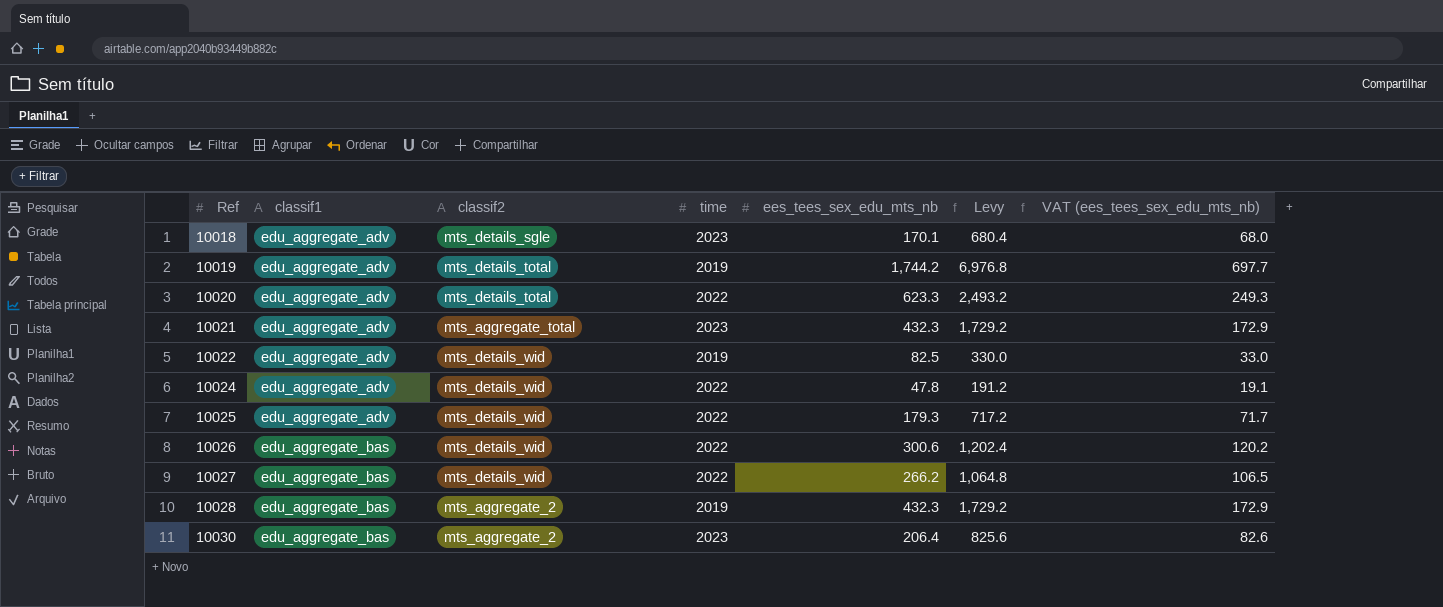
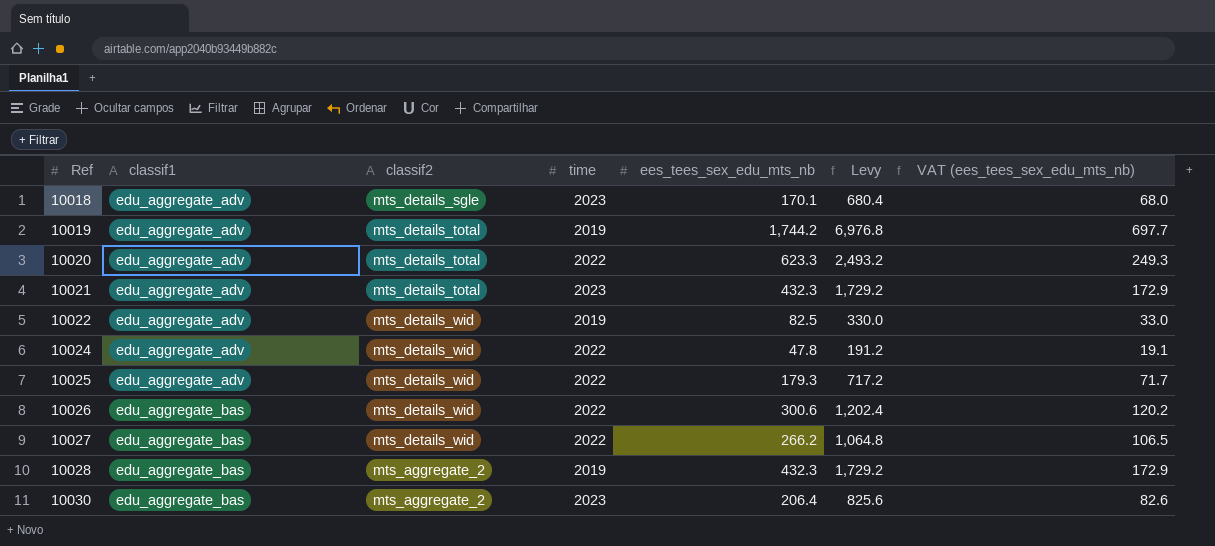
10021 | classif2: mts_aggregate_total -> mts_details_total

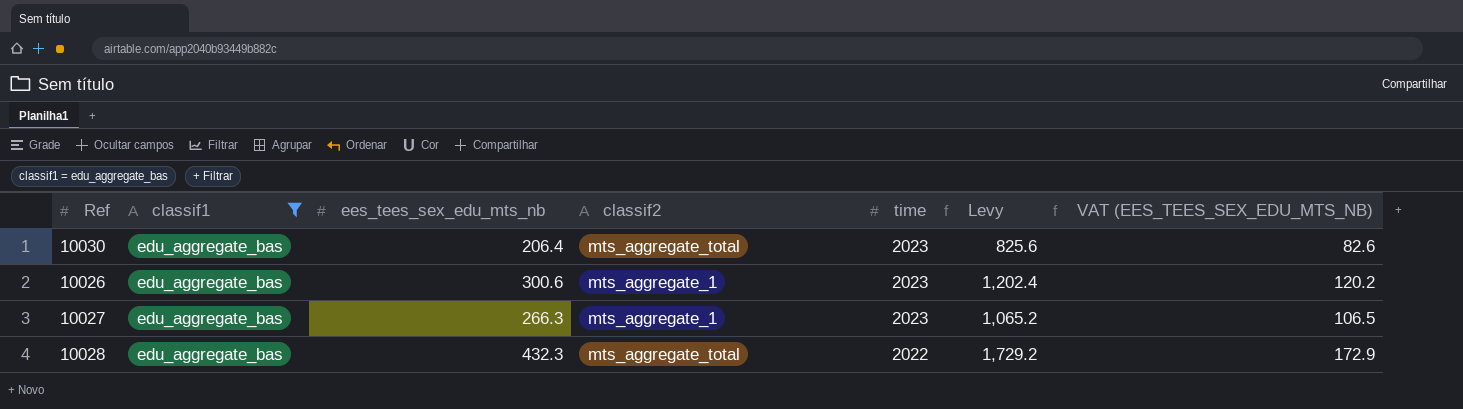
filter: none -> classif1 = edu_aggregate_bas
row order: Ref ascending -> time descending
column ees_tees_sex_edu_mts_nb | position: 5 -> 3
column name: VAT (ees_tees_sex_edu_mts_nb) -> VAT (EES_TEES_SEX_EDU_MTS_NB)
10030 | classif2: mts_aggregate_2 -> mts_aggregate_total
10026 | classif2: mts_details_wid -> mts_aggregate_1
10026 | time: 2022 -> 2023
10027 | ees_tees_sex_edu_mts_nb: 266.2 -> 266.3
10027 | classif2: mts_details_wid -> mts_aggregate_1
10027 | time: 2022 -> 2023
10027 | Levy: 1,064.8 -> 1,065.2
10028 | classif2: mts_aggregate_2 -> mts_aggregate_total
10028 | time: 2019 -> 2022

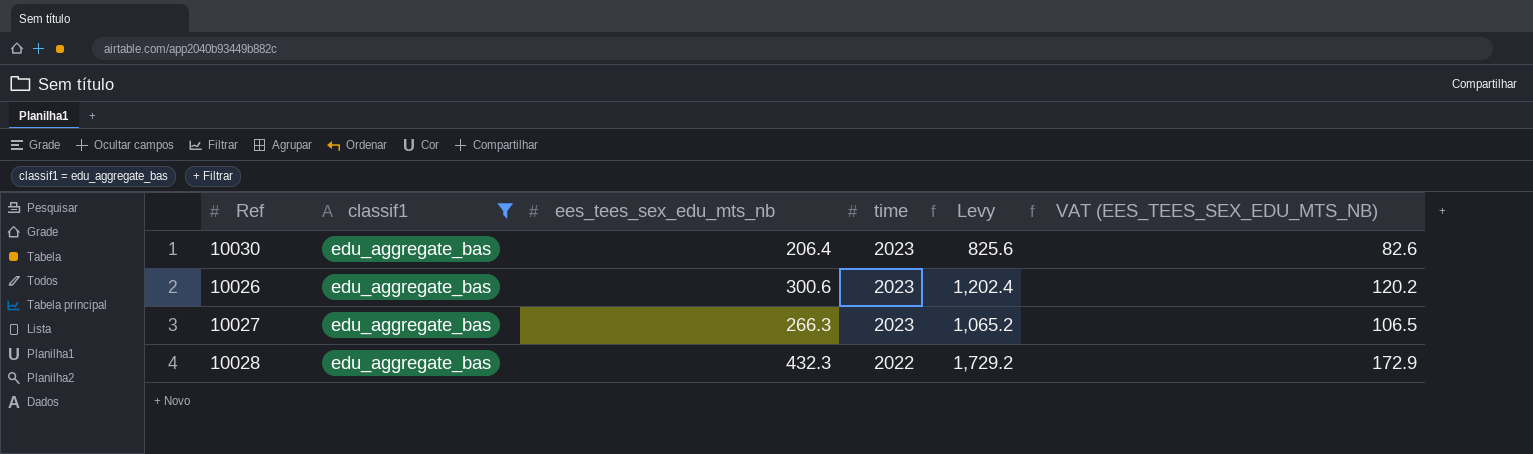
column classif2 | position: 4 -> none

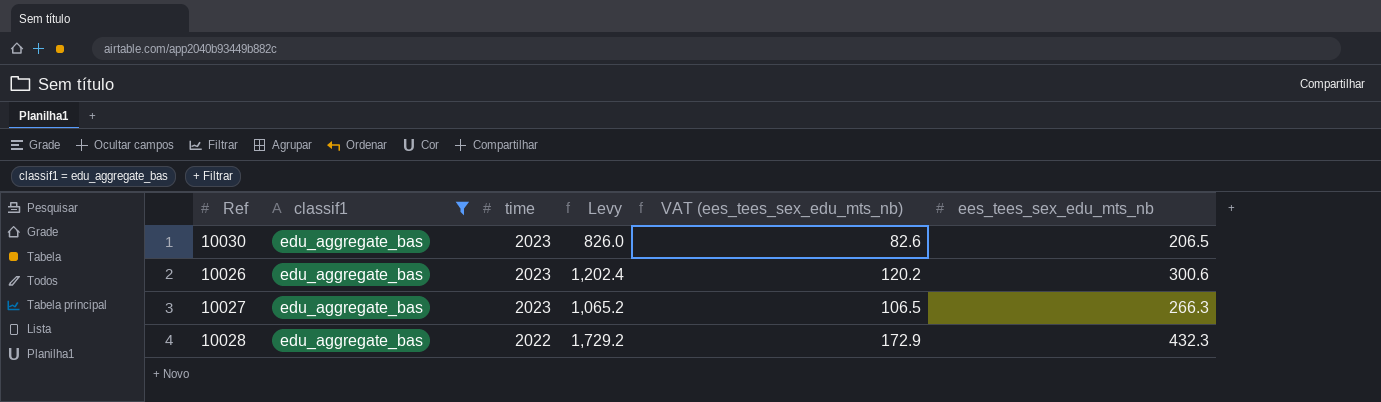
column name: VAT (EES_TEES_SEX_EDU_MTS_NB) -> VAT (ees_tees_sex_edu_mts_nb)
column ees_tees_sex_edu_mts_nb | position: 3 -> 6
10030 | Levy: 825.6 -> 826.0
10030 | ees_tees_sex_edu_mts_nb: 206.4 -> 206.5

